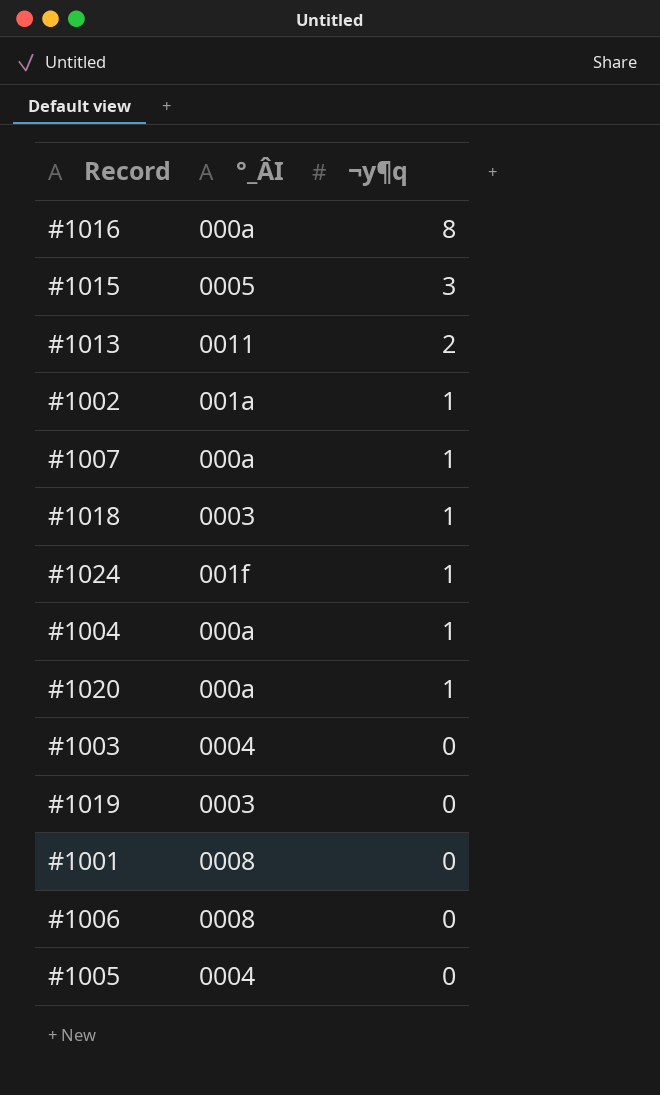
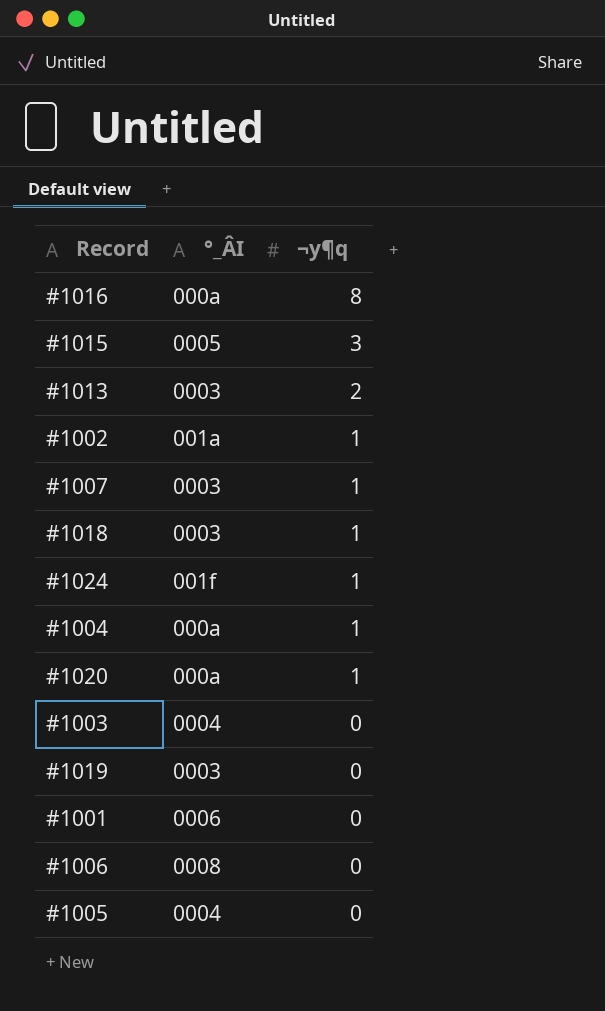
#1013 | °_ÂI: 0011 -> 0003
#1007 | °_ÂI: 000a -> 0003
#1001 | °_ÂI: 0008 -> 0006

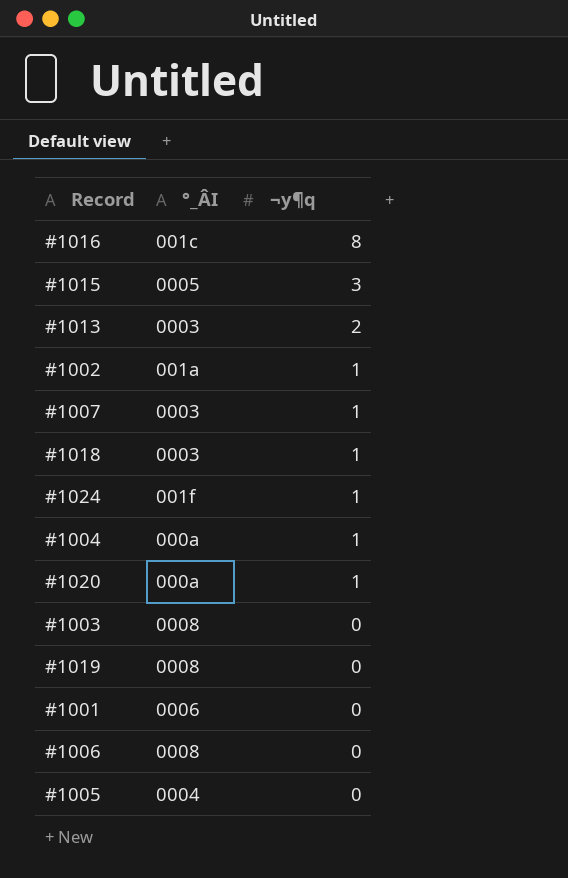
#1016 | °_ÂI: 000a -> 001c
#1003 | °_ÂI: 0004 -> 0008
#1019 | °_ÂI: 0003 -> 0008

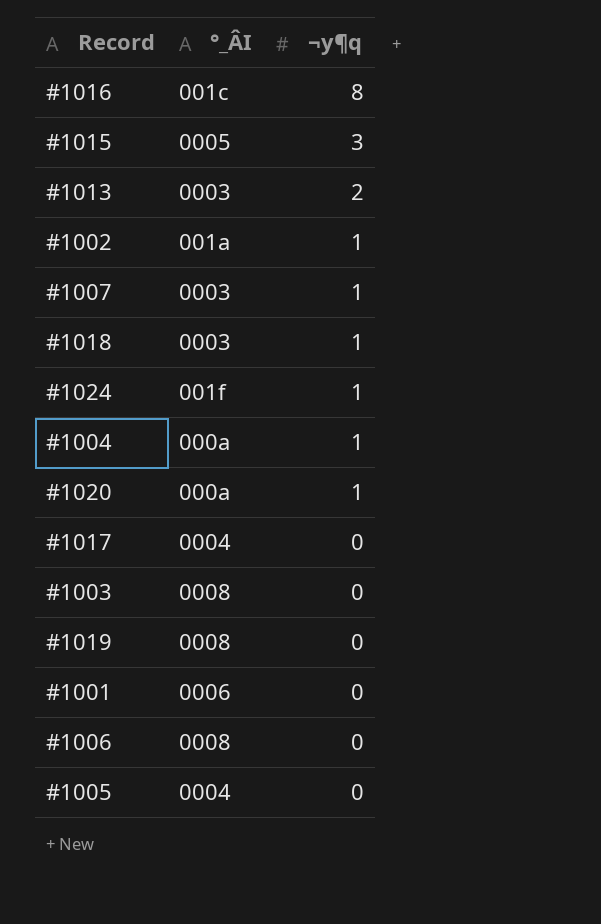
row #1017: none -> 0004 | 0

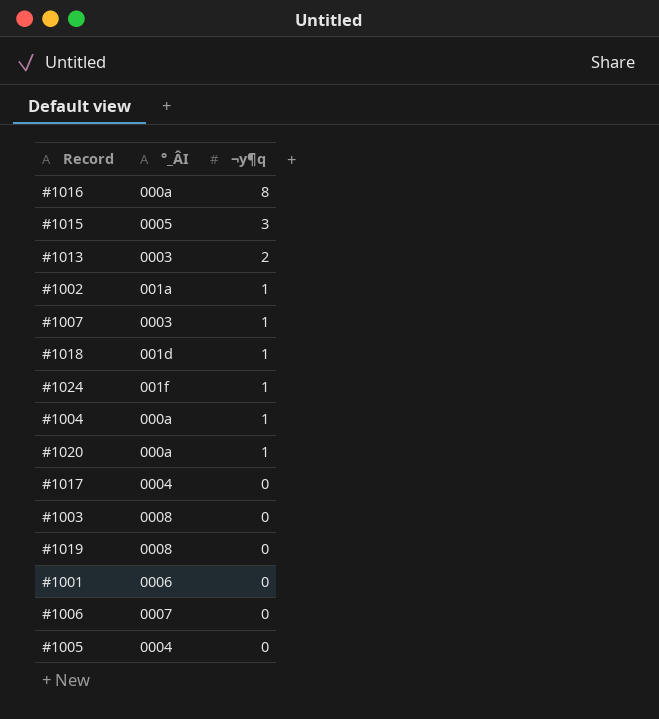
#1016 | °_ÂI: 001c -> 000a
#1018 | °_ÂI: 0003 -> 001d
#1006 | °_ÂI: 0008 -> 0007

